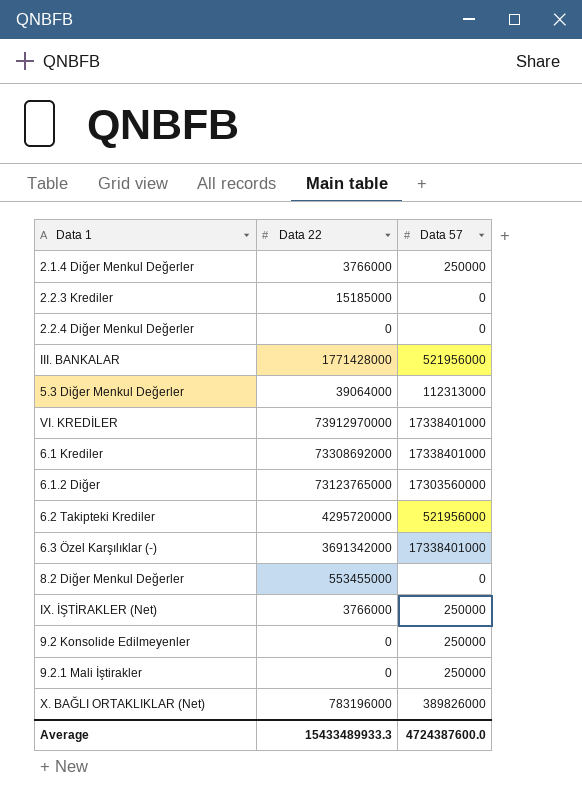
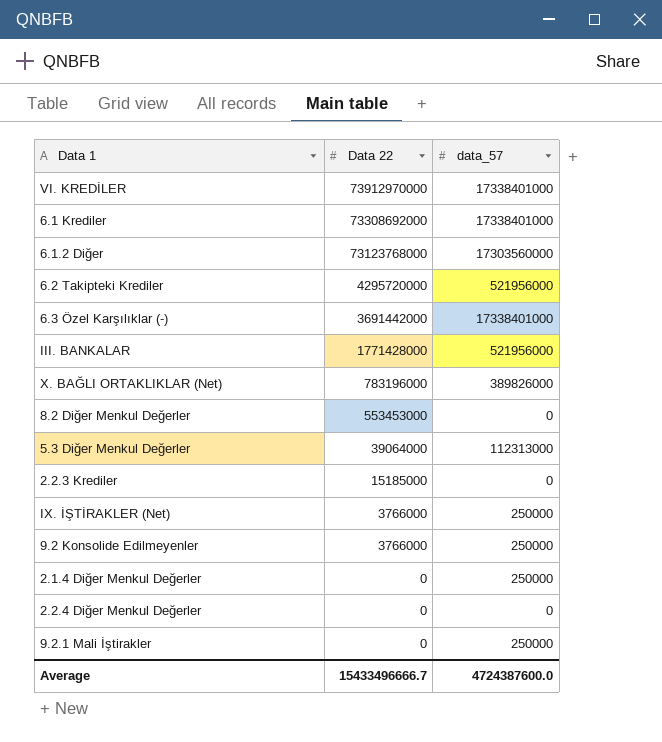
row order: none -> Data 22 descending
column name: Data 57 -> data_57
6.1.2 Diğer | Data 22: 73123765000 -> 73123768000
6.3 Özel Karşılıklar (-) | Data 22: 3691342000 -> 3691442000
8.2 Diğer Menkul Değerler | Data 22: 553455000 -> 553453000
9.2 Konsolide Edilmeyenler | Data 22: 0 -> 3766000
2.1.4 Diğer Menkul Değerler | Data 22: 3766000 -> 0
Average | Data 22: 15433489933.3 -> 15433496666.7

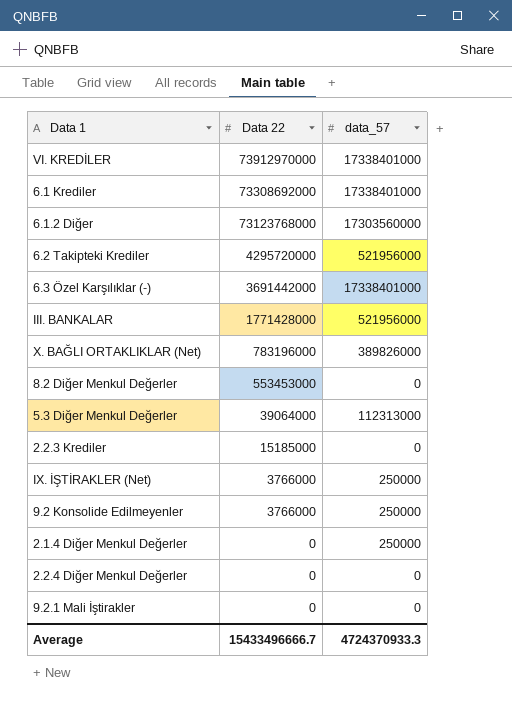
9.2.1 Mali İştirakler | data_57: 250000 -> 0
Average | data_57: 4724387600.0 -> 4724370933.3

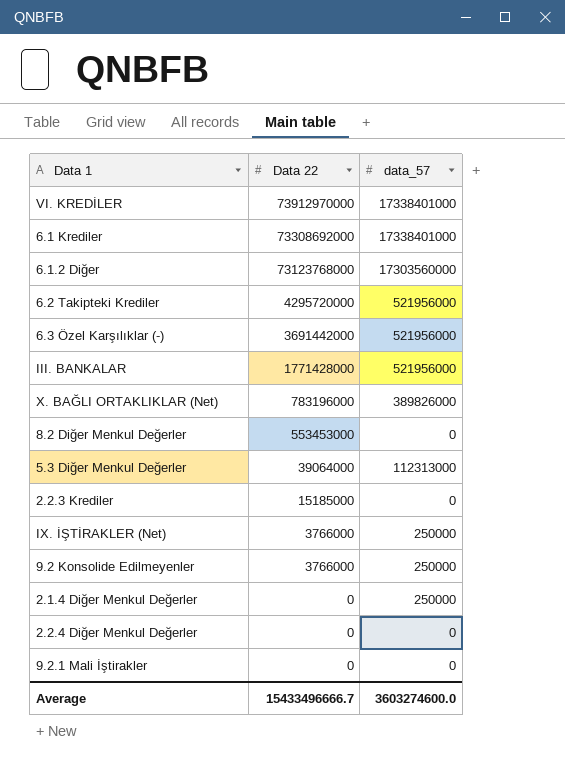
6.3 Özel Karşılıklar (-) | data_57: 17338401000 -> 521956000
Average | data_57: 4724370933.3 -> 3603274600.0

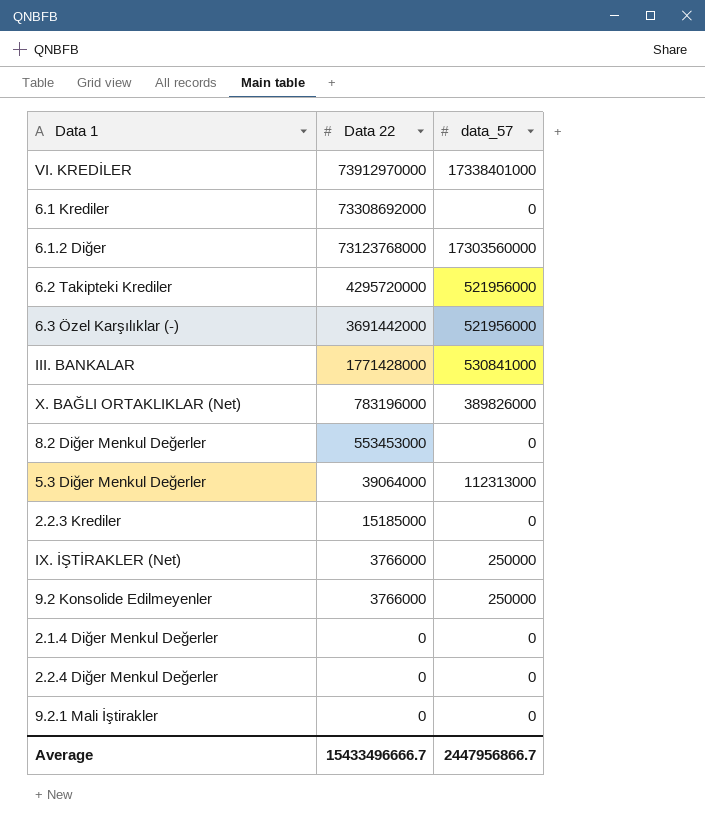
6.1 Krediler | data_57: 17338401000 -> 0
III. BANKALAR | data_57: 521956000 -> 530841000
2.1.4 Diğer Menkul Değerler | data_57: 250000 -> 0
Average | data_57: 3603274600.0 -> 2447956866.7

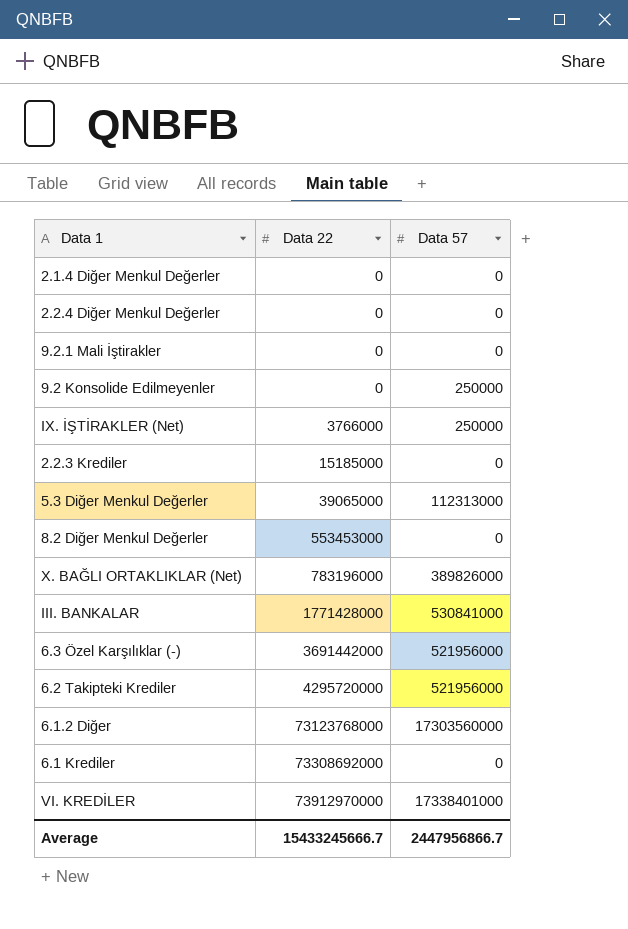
row order: Data 22 descending -> Data 22 ascending
column name: data_57 -> Data 57
9.2 Konsolide Edilmeyenler | Data 22: 3766000 -> 0
5.3 Diğer Menkul Değerler | Data 22: 39064000 -> 39065000
Average | Data 22: 15433496666.7 -> 15433245666.7

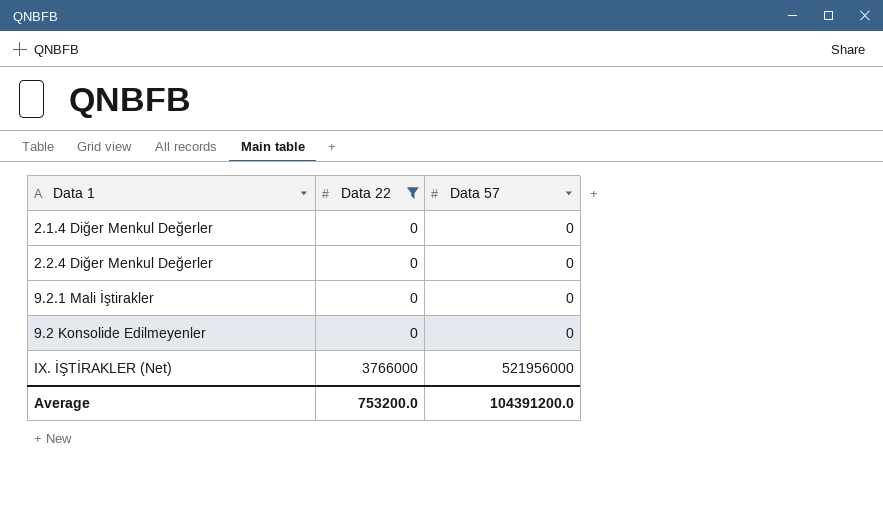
filter: none -> Data 22 <= 3766000
9.2 Konsolide Edilmeyenler | Data 57: 250000 -> 0
IX. İŞTİRAKLER (Net) | Data 57: 250000 -> 521956000
Average | Data 22: 15433245666.7 -> 753200.0
Average | Data 57: 2447956866.7 -> 104391200.0

